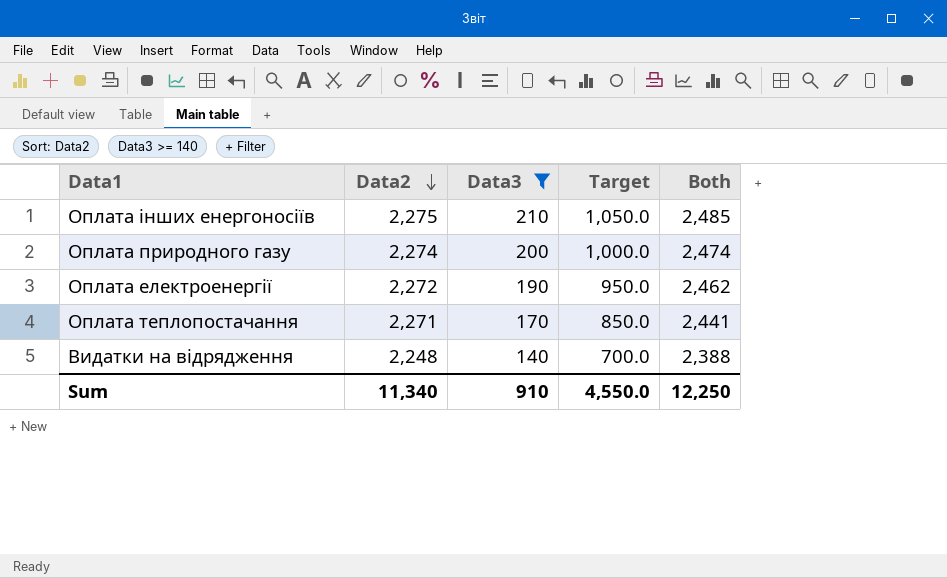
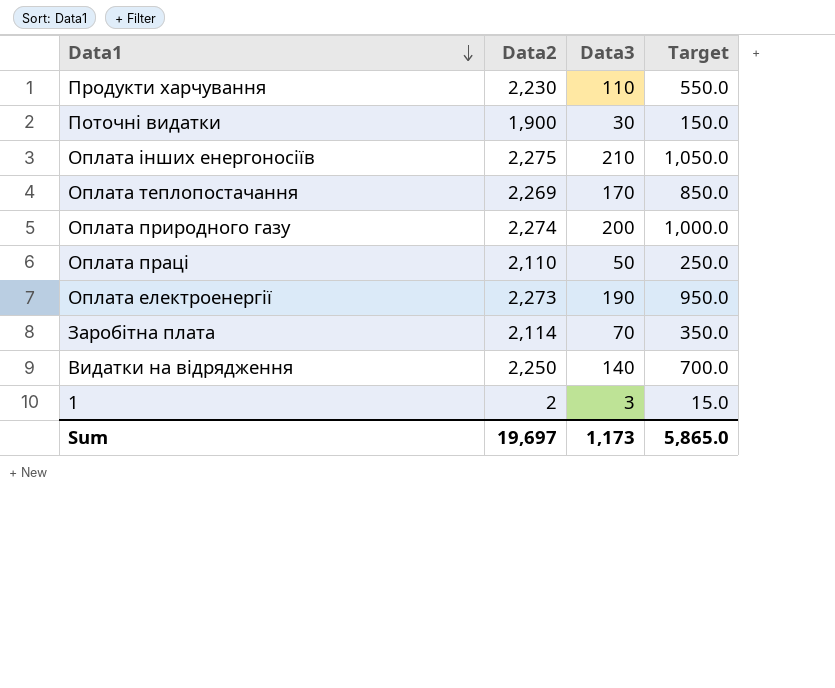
filter: Data3 >= 140 -> none
row order: Data2 descending -> Data1 descending
column Both | formula: [Data2] + [Data3] -> none
Оплата теплопостачання | Data2: 2,271 -> 2,269
Оплата електроенергії | Data2: 2,272 -> 2,273
Видатки на відрядження | Data2: 2,248 -> 2,250
Sum | Data2: 11,340 -> 19,697
Sum | Data3: 910 -> 1,173
Sum | Target: 4,550.0 -> 5,865.0

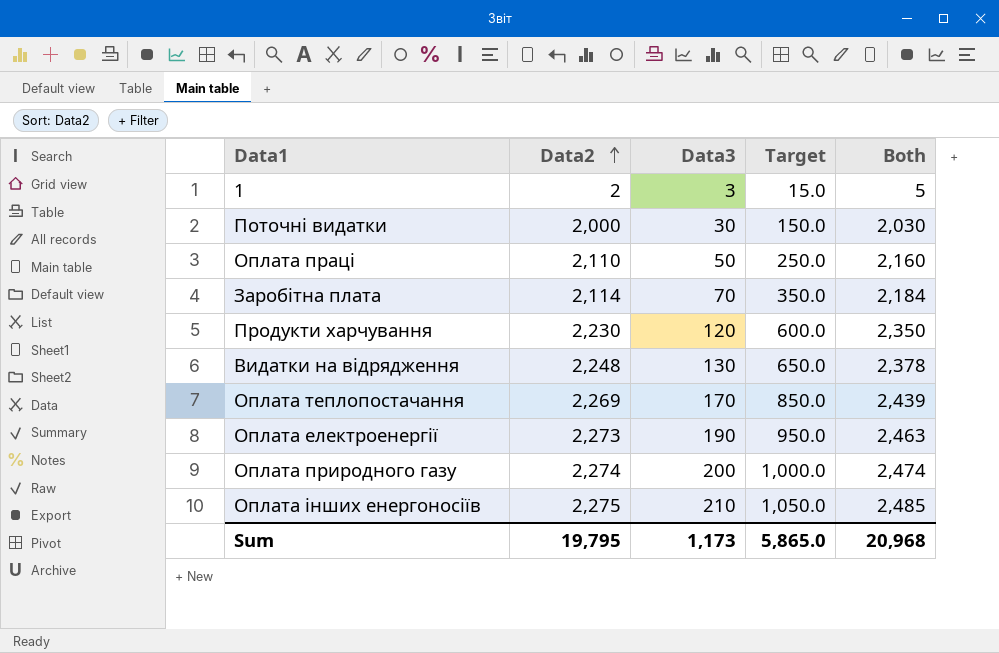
row order: Data1 descending -> Data2 ascending
column Both | formula: none -> [Data2] + [Data3]
Поточні видатки | Data2: 1,900 -> 2,000
Продукти харчування | Data3: 110 -> 120
Продукти харчування | Target: 550.0 -> 600.0
Видатки на відрядження | Data2: 2,250 -> 2,248
Видатки на відрядження | Data3: 140 -> 130
Видатки на відрядження | Target: 700.0 -> 650.0
Sum | Data2: 19,697 -> 19,795

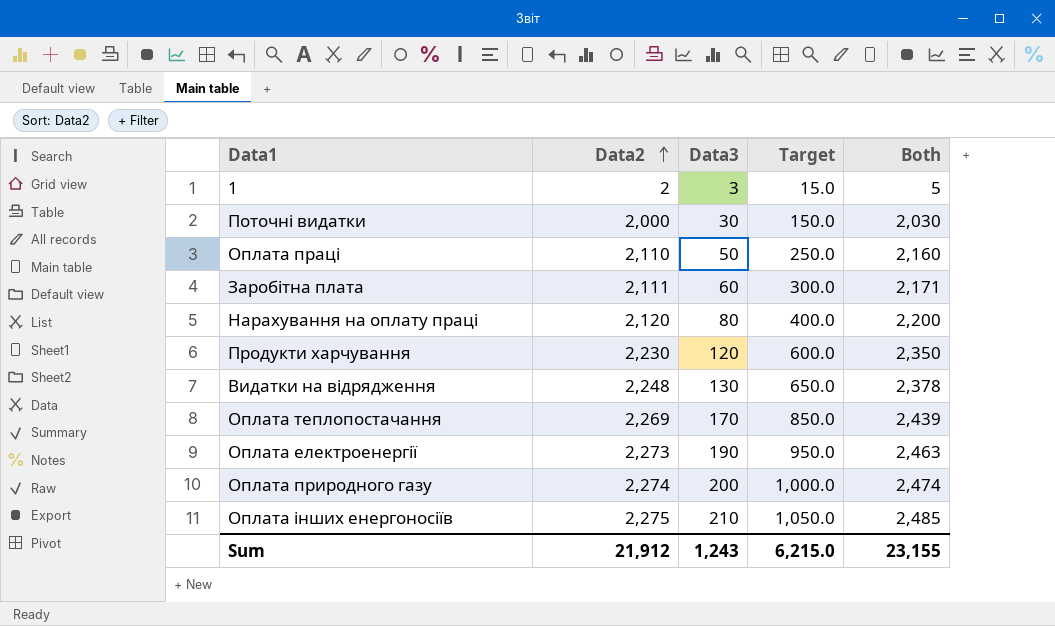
Заробітна плата | Data2: 2,114 -> 2,111
Заробітна плата | Data3: 70 -> 60
Заробітна плата | Target: 350.0 -> 300.0
Заробітна плата | Both: 2,184 -> 2,171
row Нарахування на оплату праці: none -> 2,120 | 80 | 400.0 | 2,200
Sum | Data2: 19,795 -> 21,912
Sum | Data3: 1,173 -> 1,243
Sum | Target: 5,865.0 -> 6,215.0
Sum | Both: 20,968 -> 23,155

